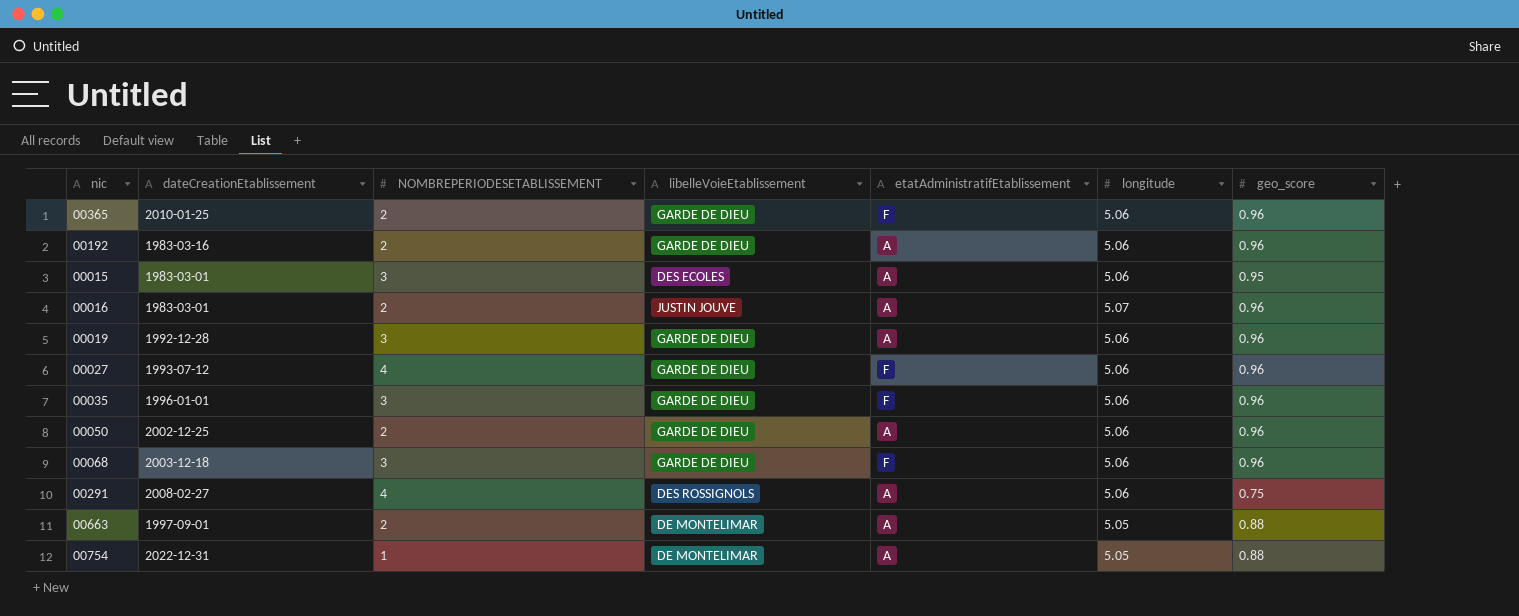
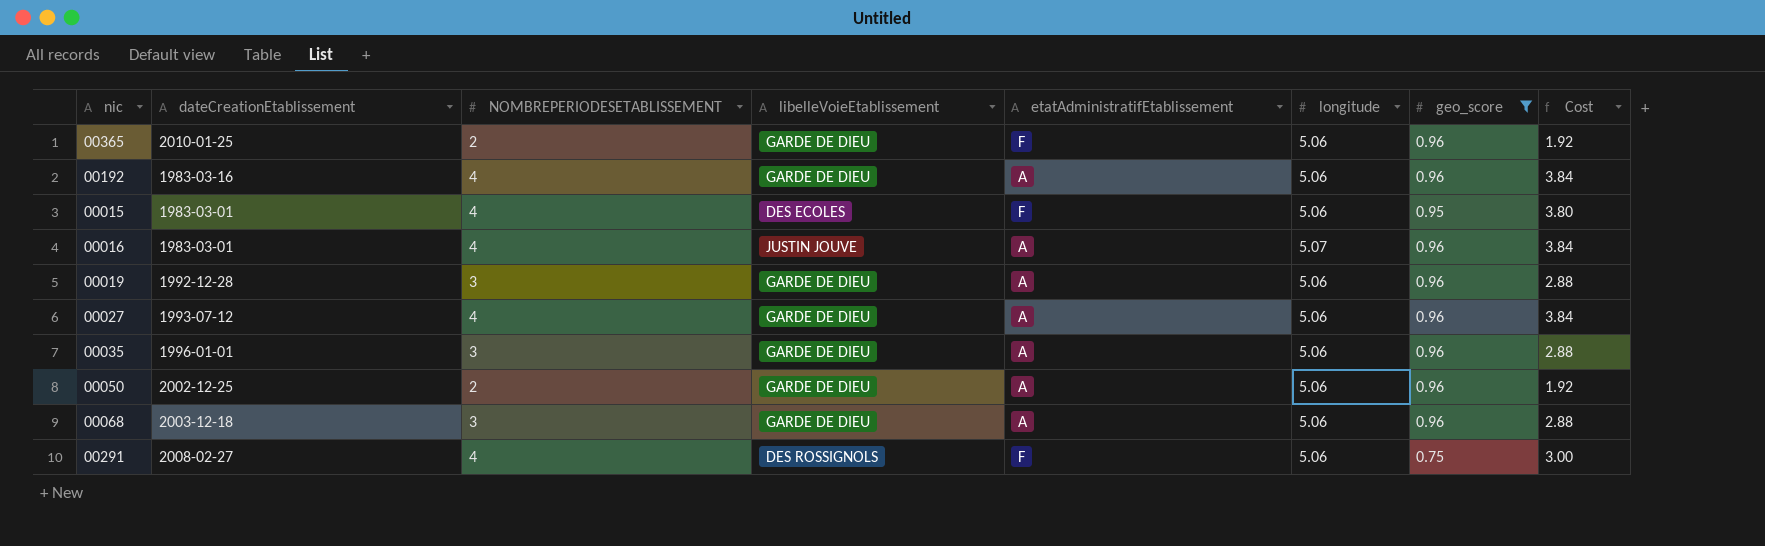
filter: none -> geo_score != 0.88
column Cost | formula: none -> [NOMBREPERIODESETABLISSEMENT] * [geo_score]
00192 | NOMBREPERIODESETABLISSEMENT: 2 -> 4
00015 | NOMBREPERIODESETABLISSEMENT: 3 -> 4
00015 | etatAdministratifEtablissement: A -> F
00016 | NOMBREPERIODESETABLISSEMENT: 2 -> 4
00027 | etatAdministratifEtablissement: F -> A
00035 | etatAdministratifEtablissement: F -> A
00068 | etatAdministratifEtablissement: F -> A
00291 | etatAdministratifEtablissement: A -> F

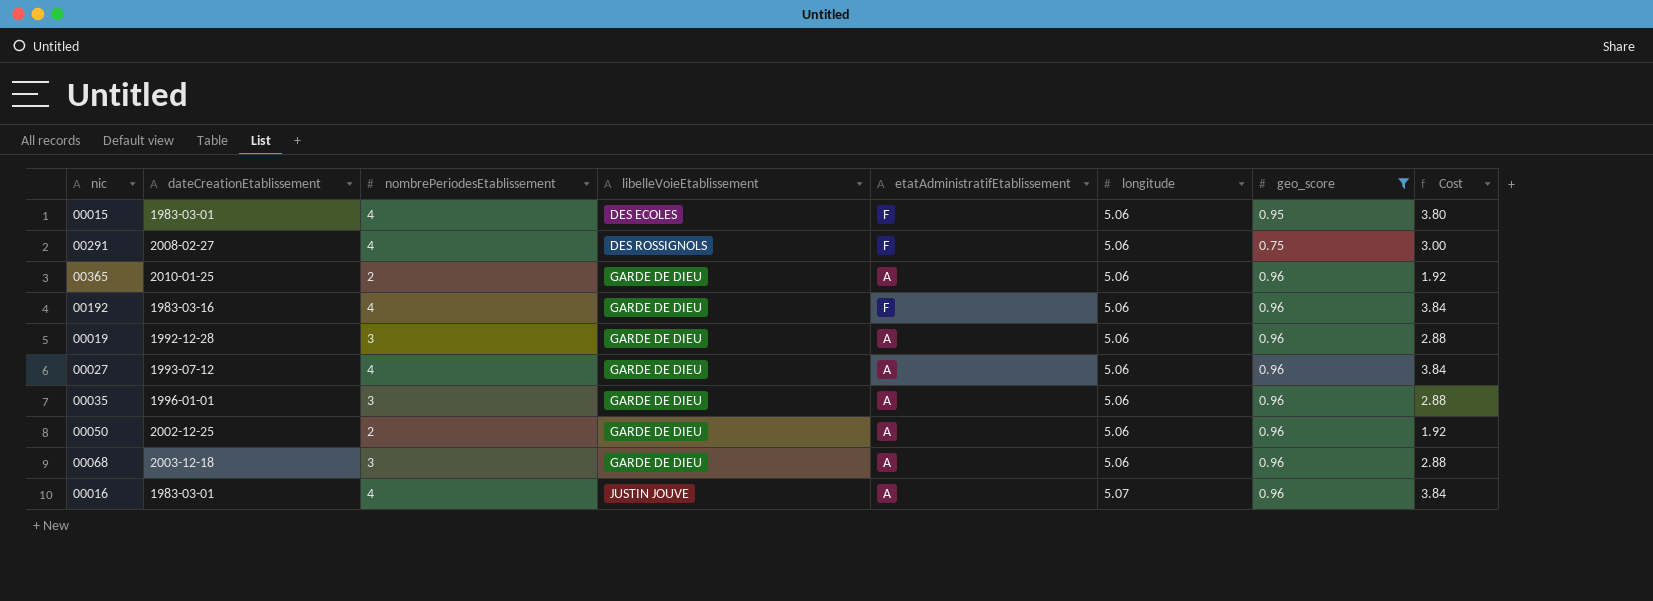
row order: none -> libelleVoieEtablissement ascending
column name: NOMBREPERIODESETABLISSEMENT -> nombrePeriodesEtablissement
00365 | etatAdministratifEtablissement: F -> A
00192 | etatAdministratifEtablissement: A -> F

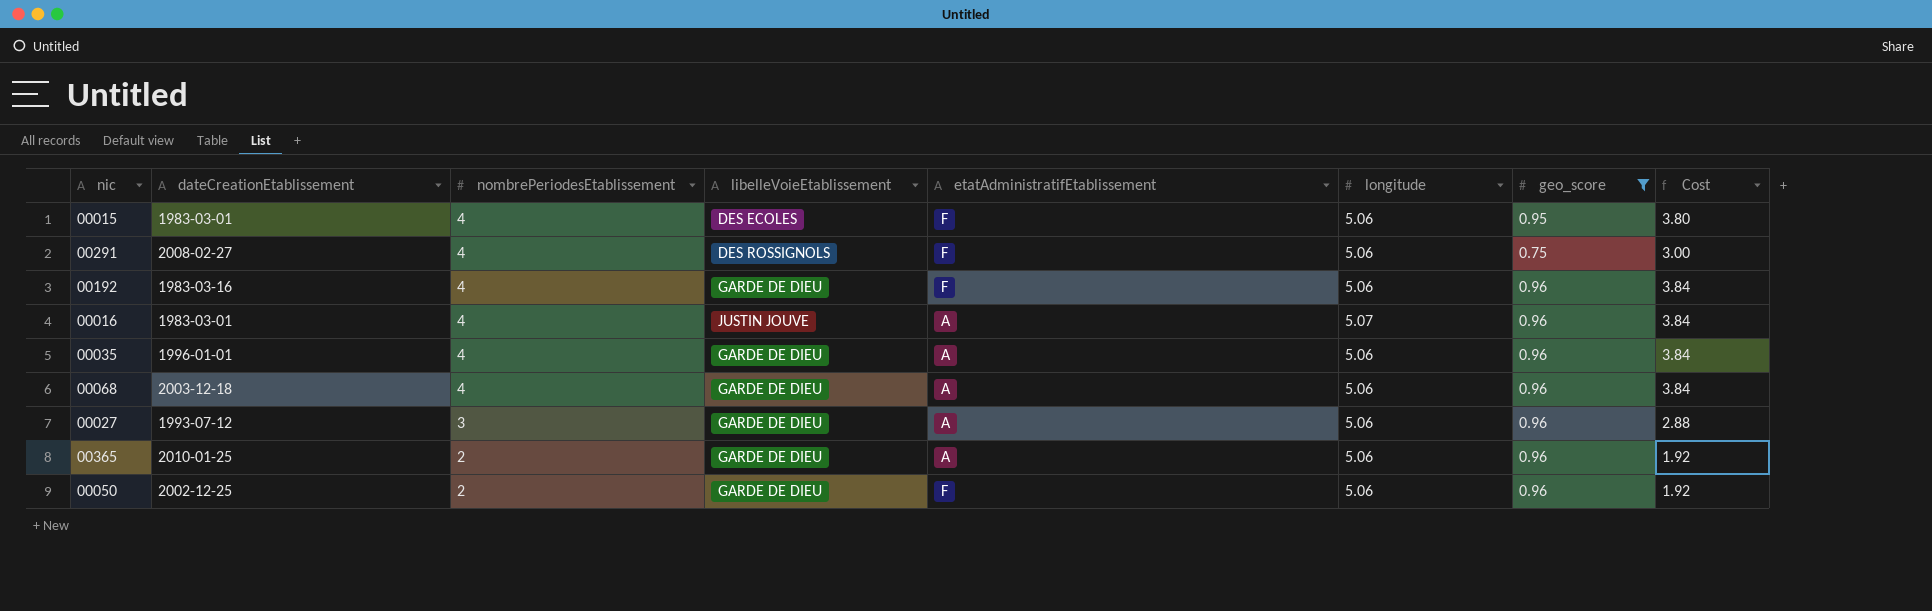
row order: libelleVoieEtablissement ascending -> nombrePeriodesEtablissement descending
row 00019: 1992-12-28 | 3 | GARDE DE DIEU | A | 5.06 | 0.96 | 2.88 -> none
00035 | nombrePeriodesEtablissement: 3 -> 4
00035 | Cost: 2.88 -> 3.84
00068 | nombrePeriodesEtablissement: 3 -> 4
00068 | Cost: 2.88 -> 3.84
00027 | nombrePeriodesEtablissement: 4 -> 3
00027 | Cost: 3.84 -> 2.88
00050 | etatAdministratifEtablissement: A -> F

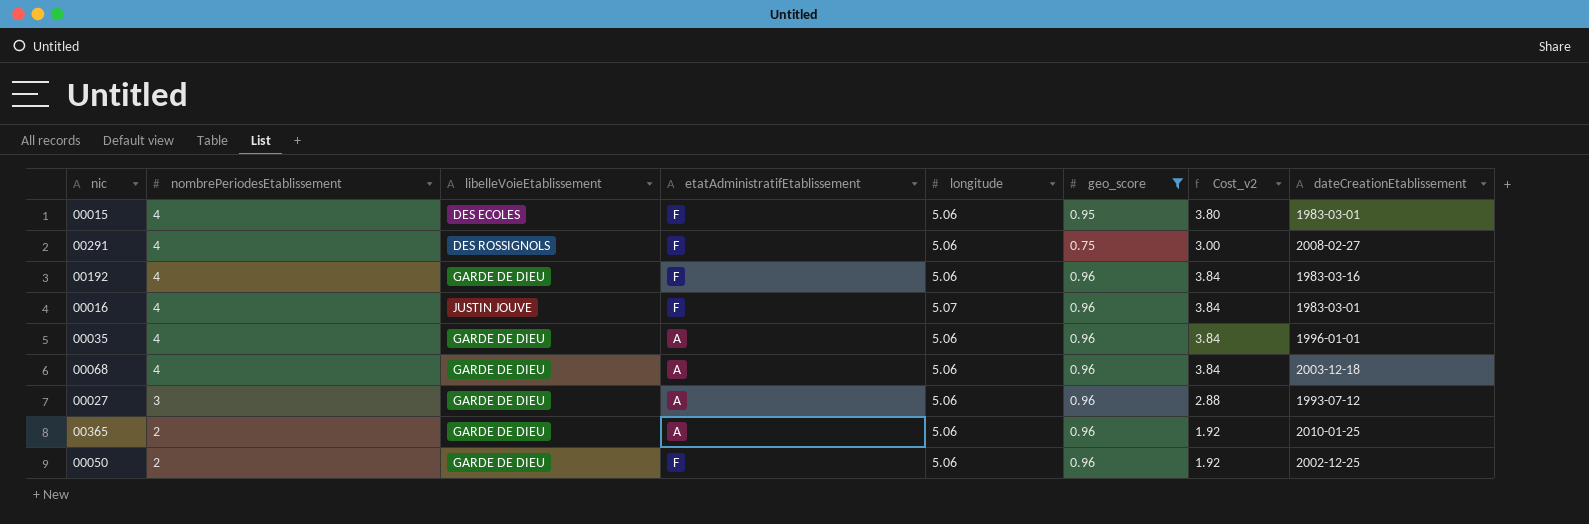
column name: Cost -> Cost_v2
column dateCreationEtablissement | position: 2 -> 8
00016 | etatAdministratifEtablissement: A -> F

